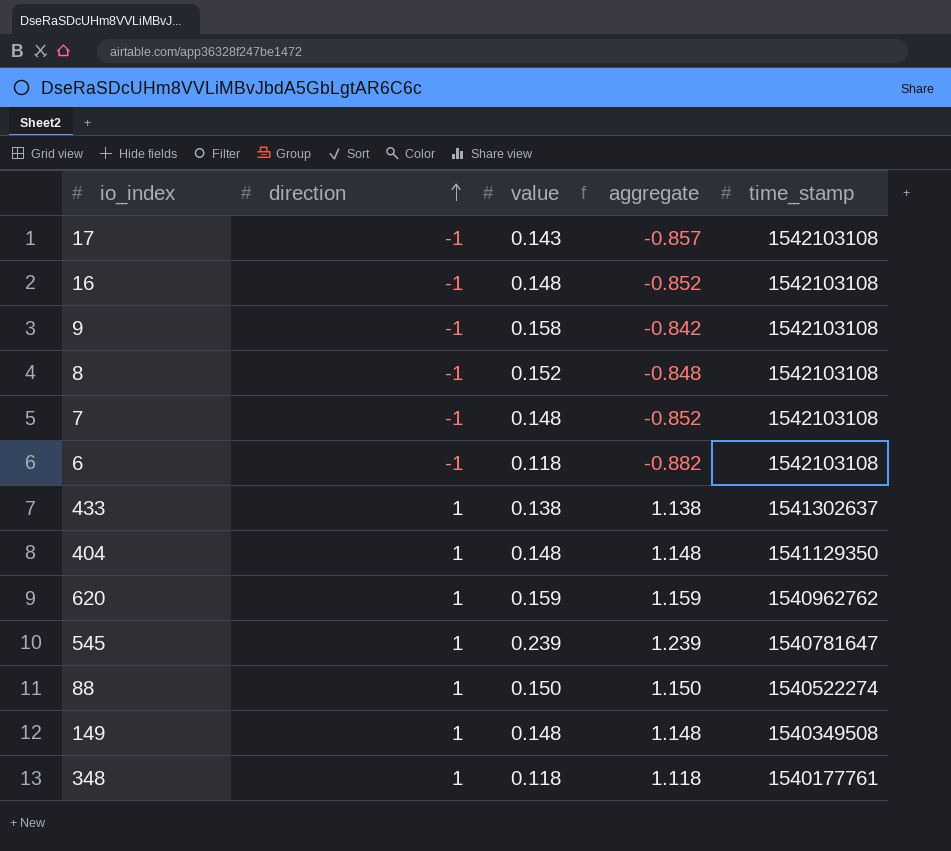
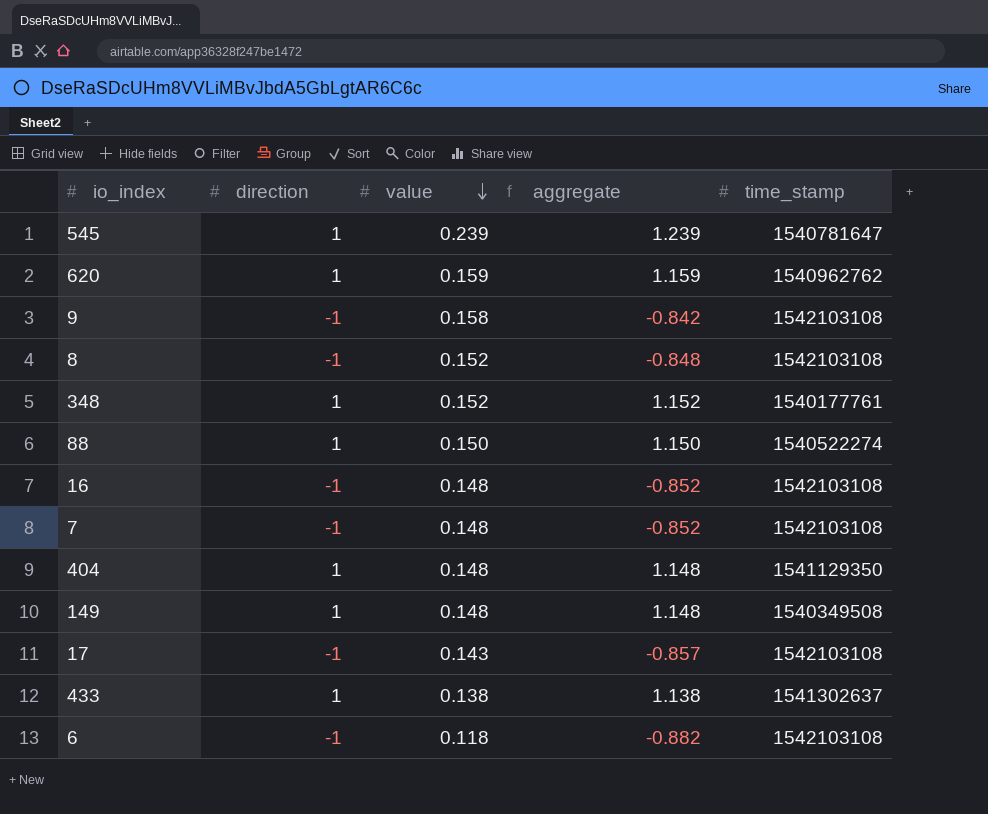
row order: direction ascending -> value descending
348 | value: 0.118 -> 0.152
348 | aggregate: 1.118 -> 1.152

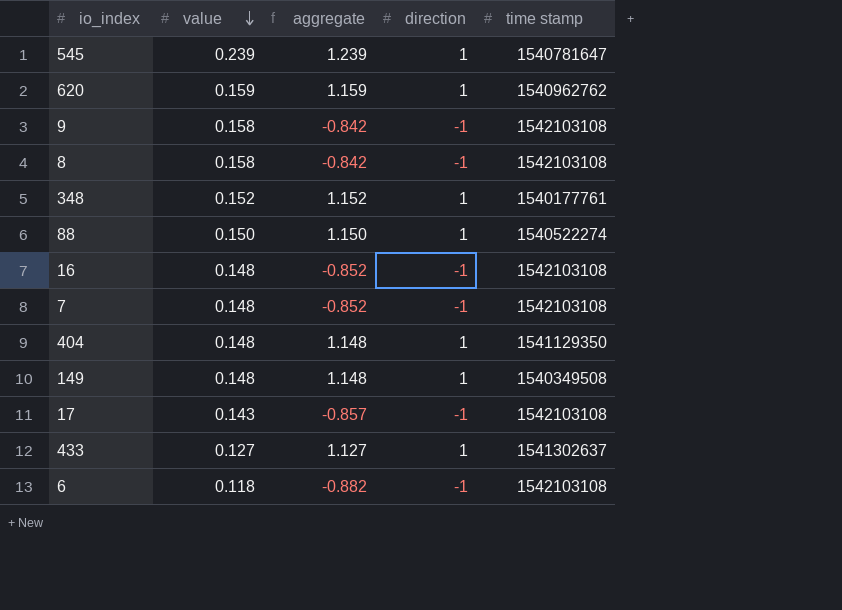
column direction | position: 2 -> 4
column name: time_stamp -> time stamp
8 | value: 0.152 -> 0.158
8 | aggregate: -0.848 -> -0.842
433 | value: 0.138 -> 0.127
433 | aggregate: 1.138 -> 1.127

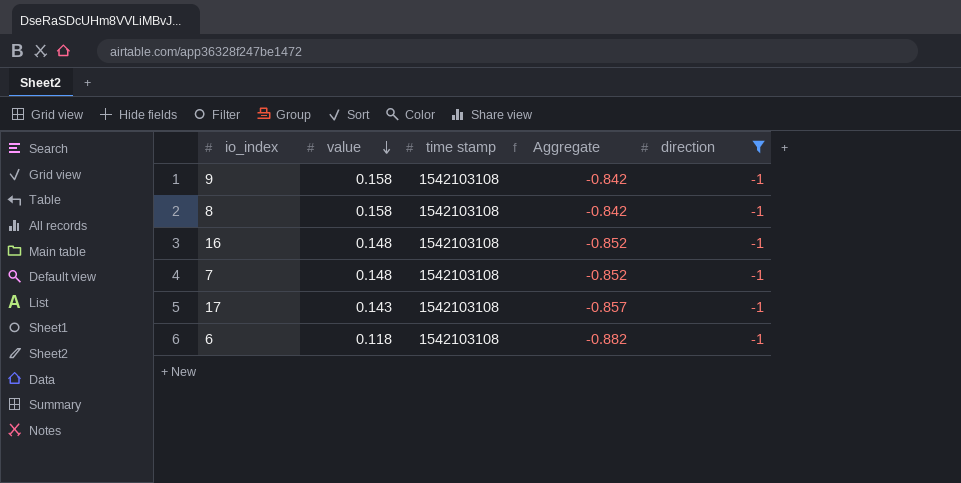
filter: none -> direction = -1
column time stamp | position: 5 -> 3
column name: aggregate -> Aggregate

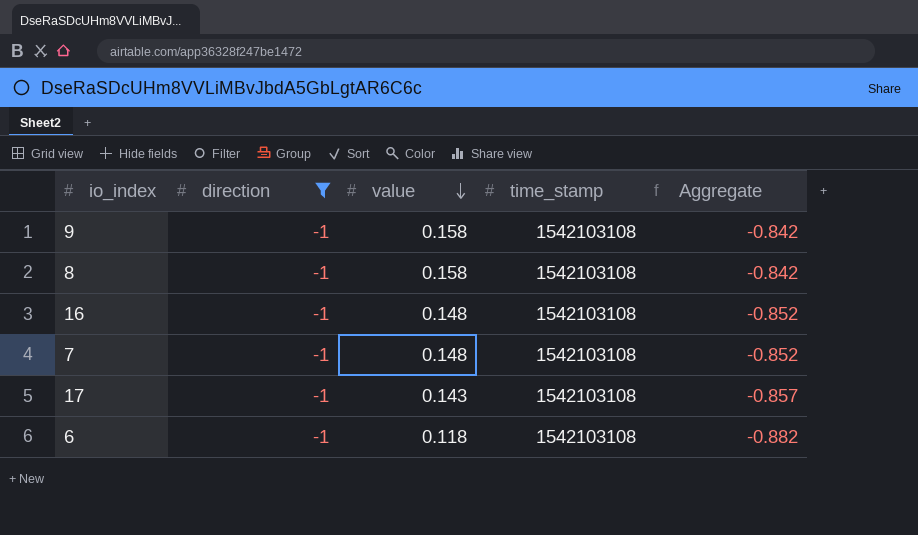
column direction | position: 5 -> 2
column name: time stamp -> time_stamp

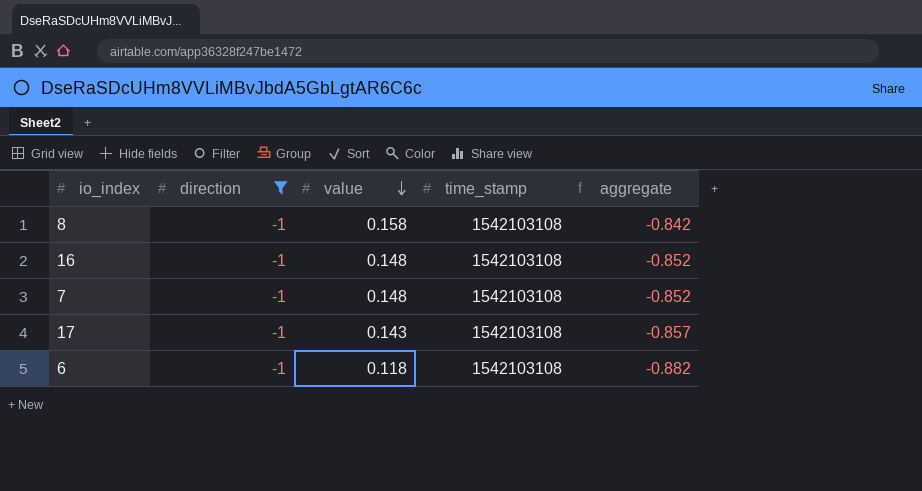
column name: Aggregate -> aggregate
row 9: -1 | 0.158 | 1542103108 | -0.842 -> none

